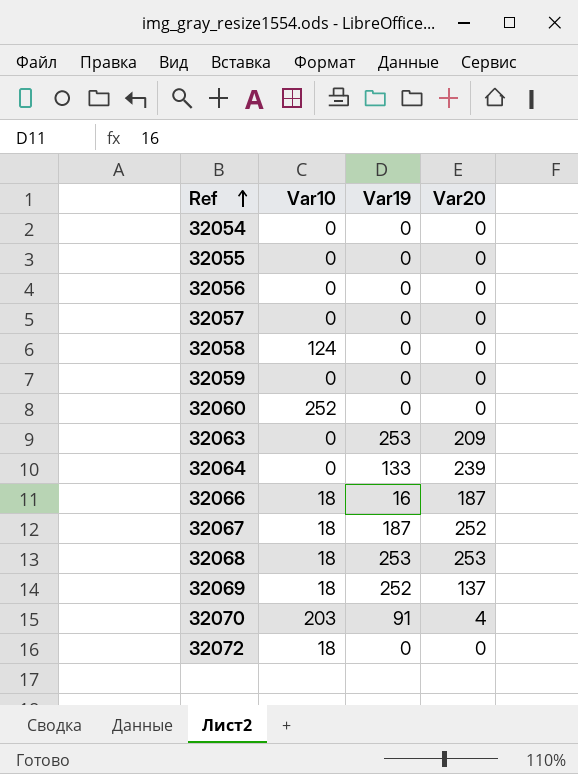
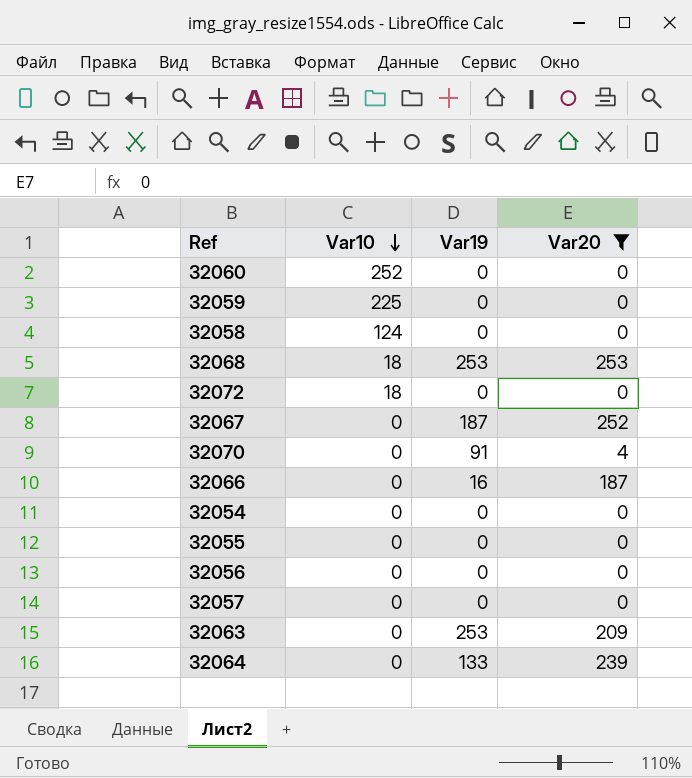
filter: none -> Var20 != 137
row order: Ref ascending -> Var10 descending
32059 | Var10: 0 -> 225
32067 | Var10: 18 -> 0
32070 | Var10: 203 -> 0
32066 | Var10: 18 -> 0

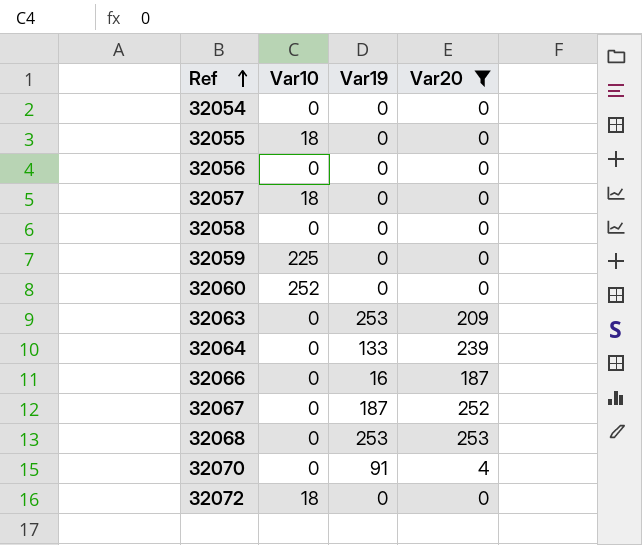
row order: Var10 descending -> Ref ascending
32055 | Var10: 0 -> 18
32057 | Var10: 0 -> 18
32058 | Var10: 124 -> 0
32068 | Var10: 18 -> 0

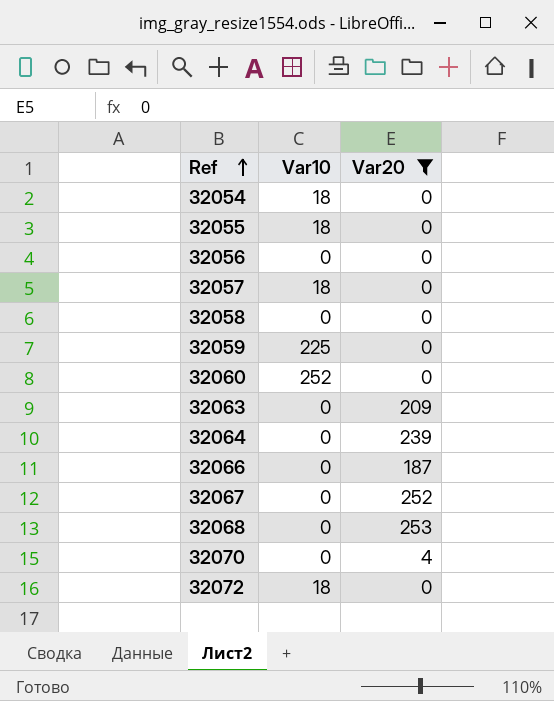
column Var19 | position: 3 -> none
32054 | Var10: 0 -> 18

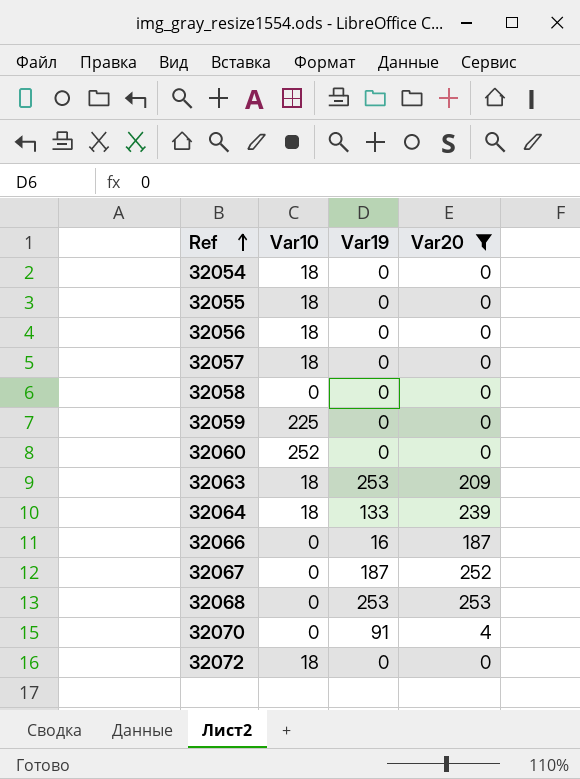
column Var19 | position: none -> 3
32056 | Var10: 0 -> 18
32063 | Var10: 0 -> 18
32064 | Var10: 0 -> 18

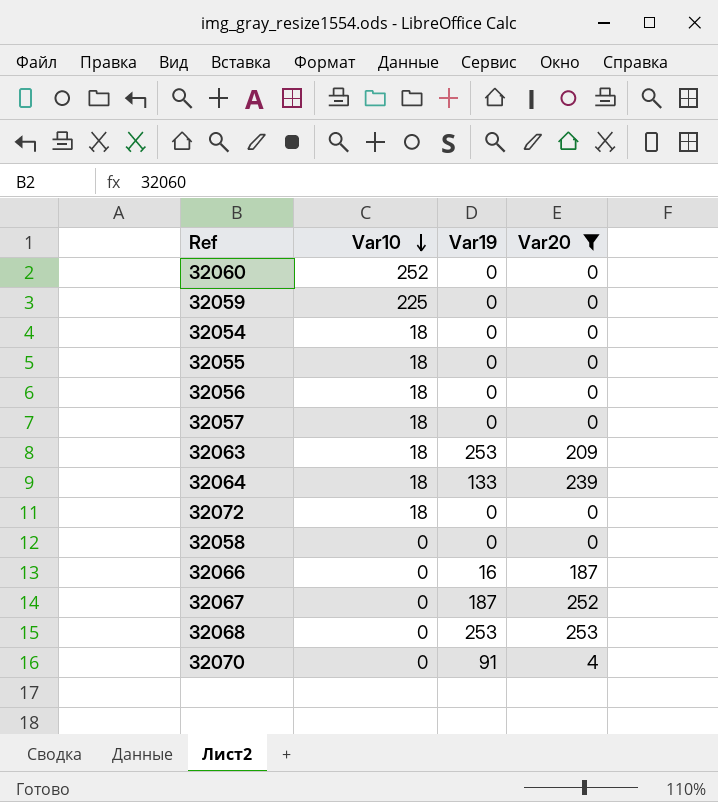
row order: Ref ascending -> Var10 descending

